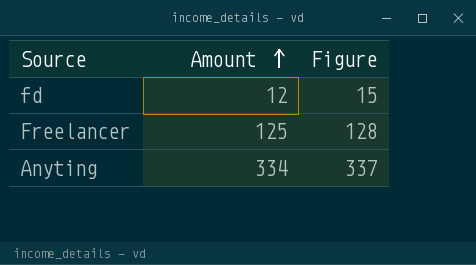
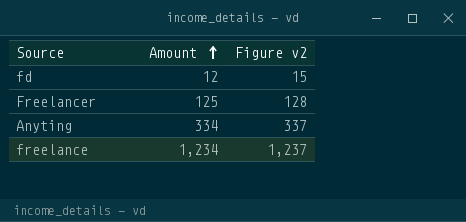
column name: Figure -> Figure v2
row freelance: none -> 1,234 | 1,237

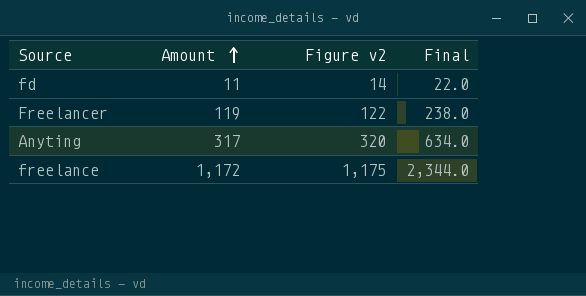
column Final | formula: none -> [Amount] * 2
fd | Amount: 12 -> 11
fd | Figure v2: 15 -> 14
Freelancer | Amount: 125 -> 119
Freelancer | Figure v2: 128 -> 122
Anyting | Amount: 334 -> 317
Anyting | Figure v2: 337 -> 320
freelance | Amount: 1,234 -> 1,172
freelance | Figure v2: 1,237 -> 1,175

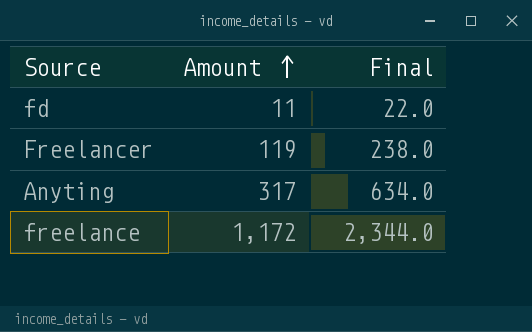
column Figure v2 | formula: [Amount] + 3 -> none

